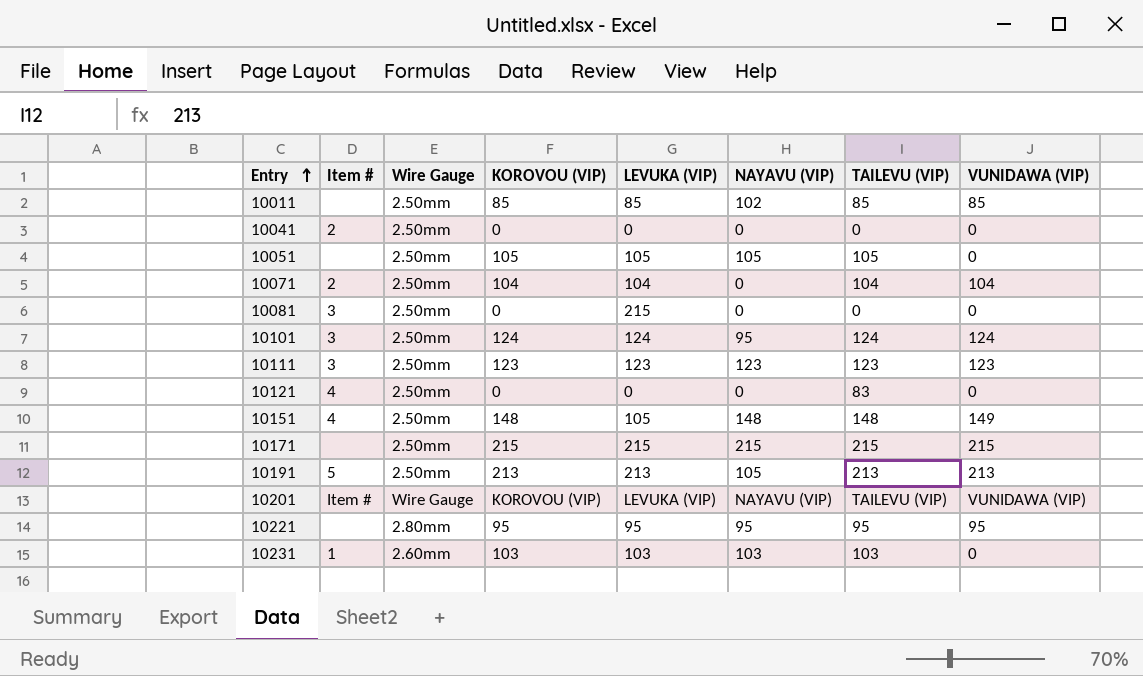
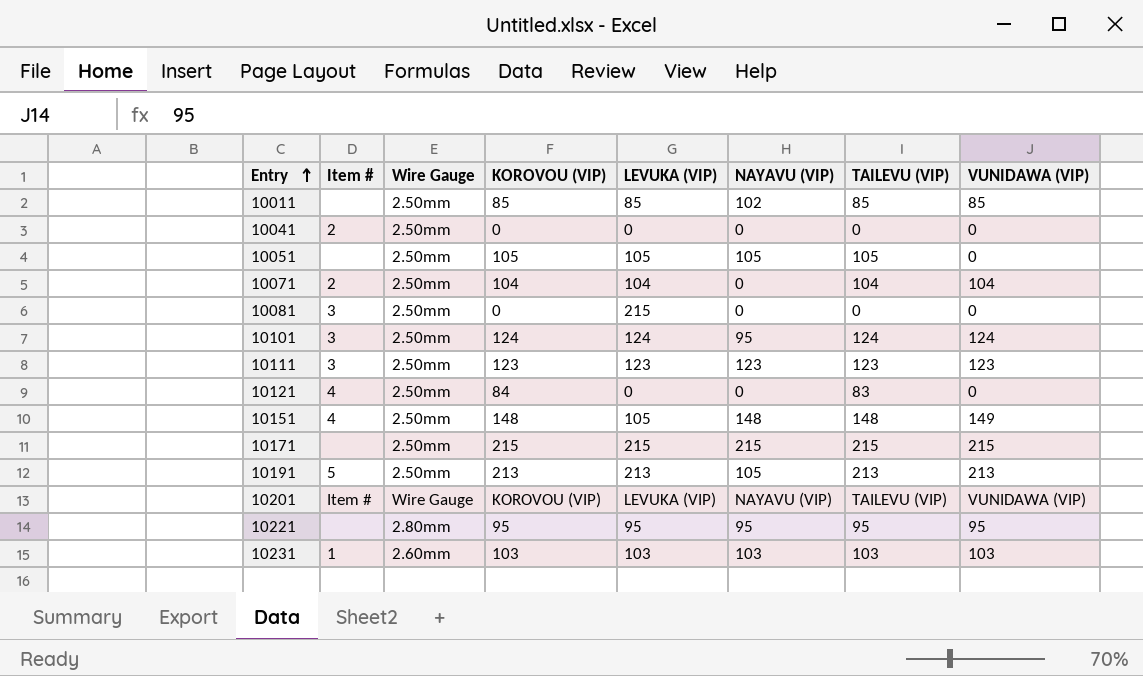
10121 | KOROVOU (VIP): 0 -> 84
10231 | VUNIDAWA (VIP): 0 -> 103

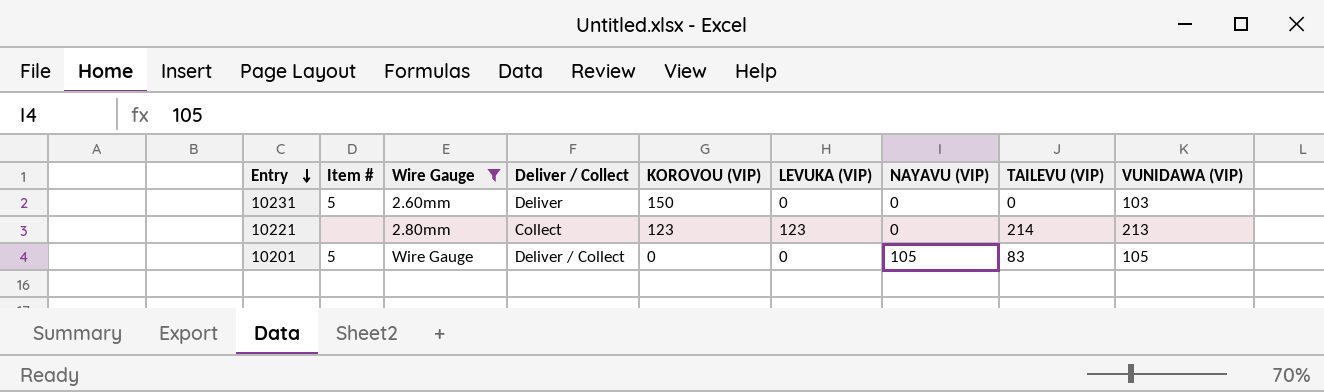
filter: none -> Wire Gauge != 2.50mm
row order: Entry ascending -> Entry descending
column Deliver / Collect | position: none -> 4
10231 | Item #: 1 -> 5
10231 | KOROVOU (VIP): 103 -> 150
10231 | LEVUKA (VIP): 103 -> 0
10231 | NAYAVU (VIP): 103 -> 0
10231 | TAILEVU (VIP): 103 -> 0
10221 | KOROVOU (VIP): 95 -> 123
10221 | LEVUKA (VIP): 95 -> 123
10221 | NAYAVU (VIP): 95 -> 0
10221 | TAILEVU (VIP): 95 -> 214
10221 | VUNIDAWA (VIP): 95 -> 213
10201 | Item #: Item # -> 5
10201 | KOROVOU (VIP): KOROVOU (VIP) -> 0
10201 | LEVUKA (VIP): LEVUKA (VIP) -> 0
10201 | NAYAVU (VIP): NAYAVU (VIP) -> 105
10201 | TAILEVU (VIP): TAILEVU (VIP) -> 83
10201 | VUNIDAWA (VIP): VUNIDAWA (VIP) -> 105

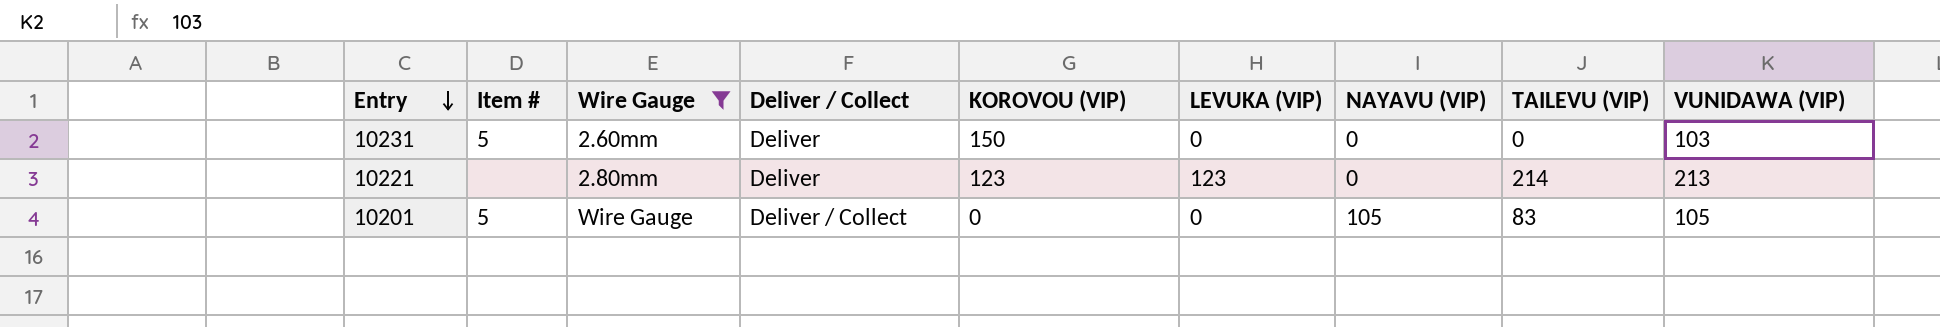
10221 | Deliver / Collect: Collect -> Deliver

